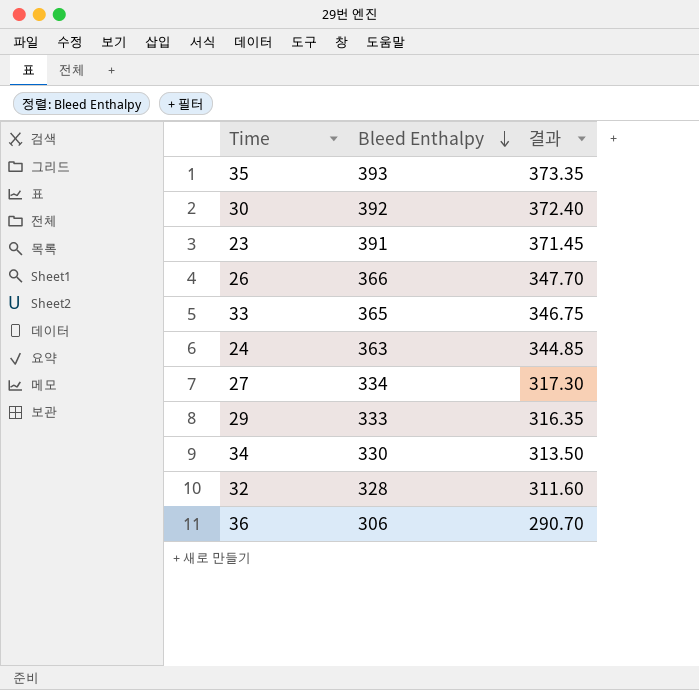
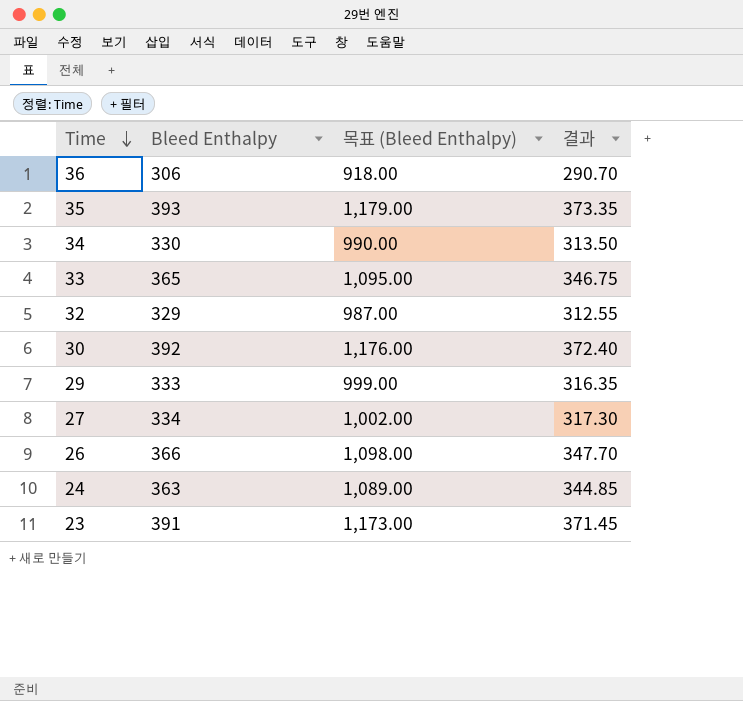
row order: Bleed Enthalpy descending -> Time descending
column 목표 (Bleed Enthalpy) | formula: none -> [Bleed Enthalpy] * 3
32 | Bleed Enthalpy: 328 -> 329
32 | 결과: 311.60 -> 312.55

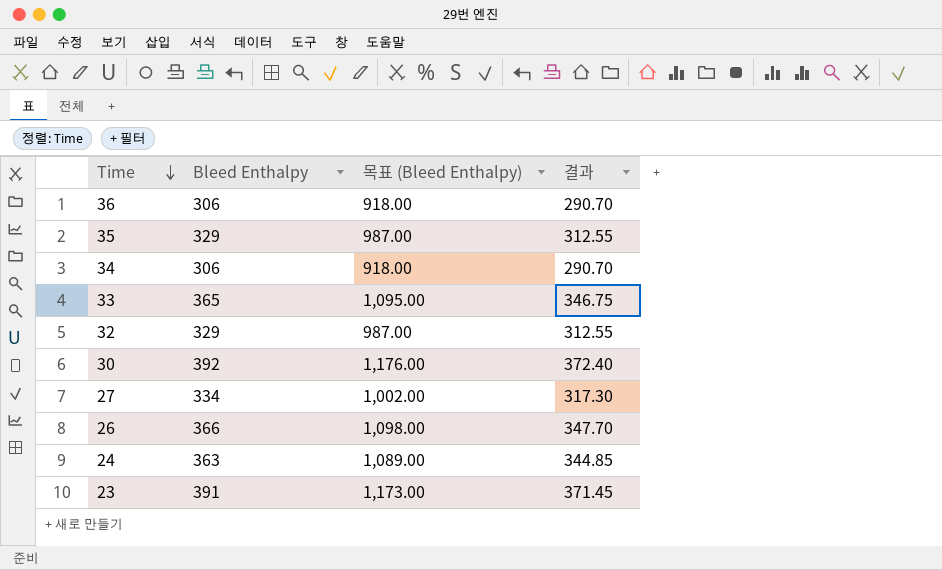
row 29: 333 | 999.00 | 316.35 -> none
35 | Bleed Enthalpy: 393 -> 329
35 | 목표 (Bleed Enthalpy): 1,179.00 -> 987.00
35 | 결과: 373.35 -> 312.55
34 | Bleed Enthalpy: 330 -> 306
34 | 목표 (Bleed Enthalpy): 990.00 -> 918.00
34 | 결과: 313.50 -> 290.70

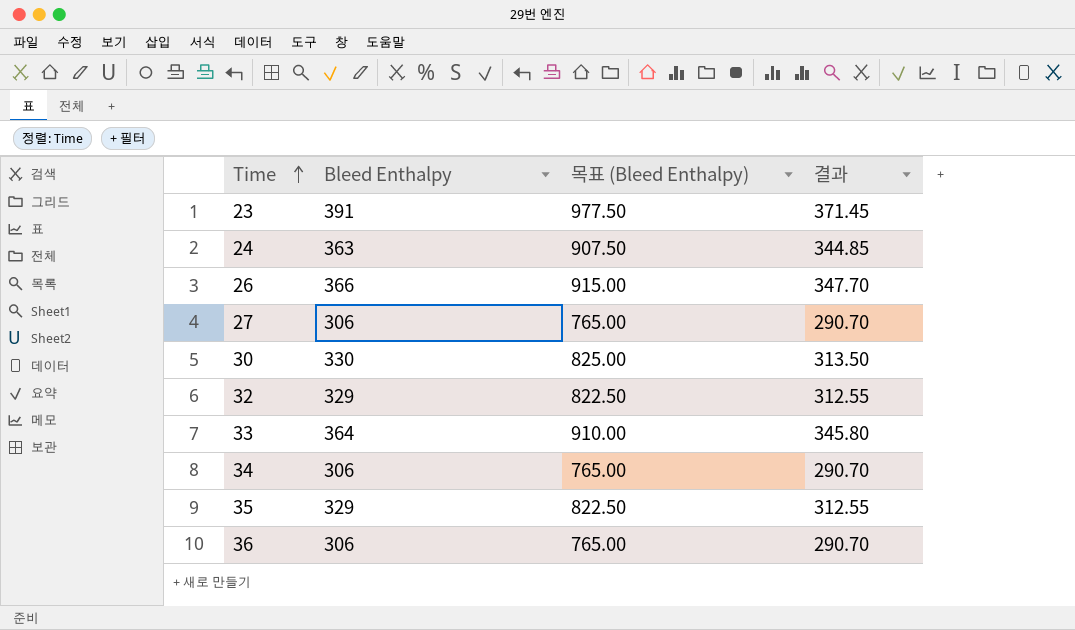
row order: Time descending -> Time ascending
column 목표 (Bleed Enthalpy) | formula: [Bleed Enthalpy] * 3 -> [Bleed Enthalpy] * 2.5
27 | Bleed Enthalpy: 334 -> 306
27 | 결과: 317.30 -> 290.70
30 | Bleed Enthalpy: 392 -> 330
30 | 결과: 372.40 -> 313.50
33 | Bleed Enthalpy: 365 -> 364
33 | 결과: 346.75 -> 345.80

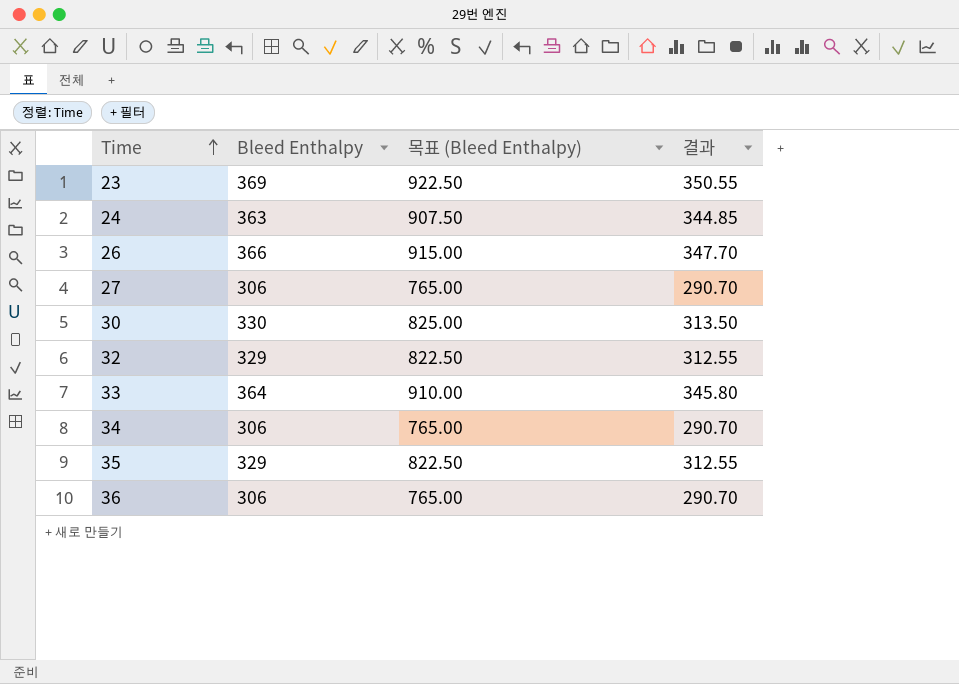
23 | Bleed Enthalpy: 391 -> 369
23 | 목표 (Bleed Enthalpy): 977.50 -> 922.50
23 | 결과: 371.45 -> 350.55

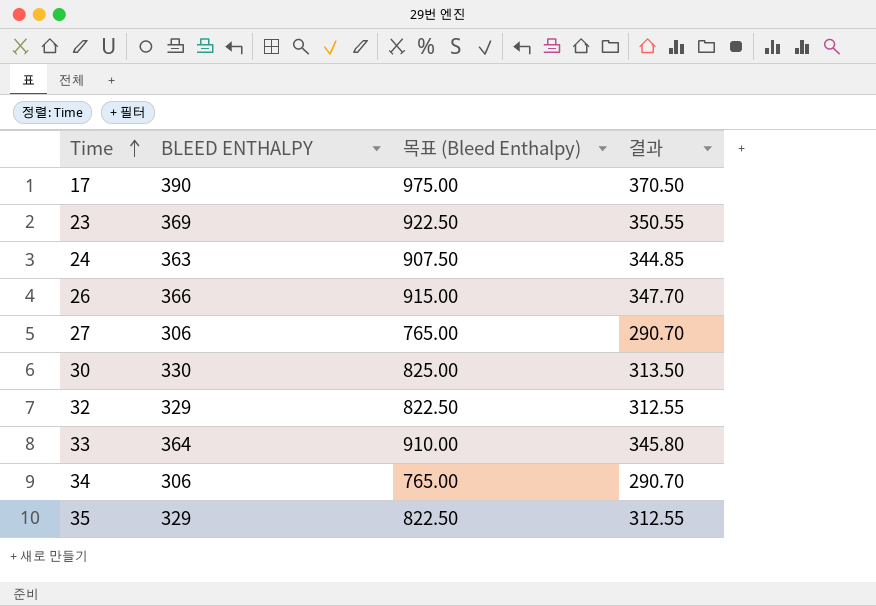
column name: Bleed Enthalpy -> BLEED ENTHALPY
row 36: 306 | 765.00 | 290.70 -> none
row 17: none -> 390 | 975.00 | 370.50

